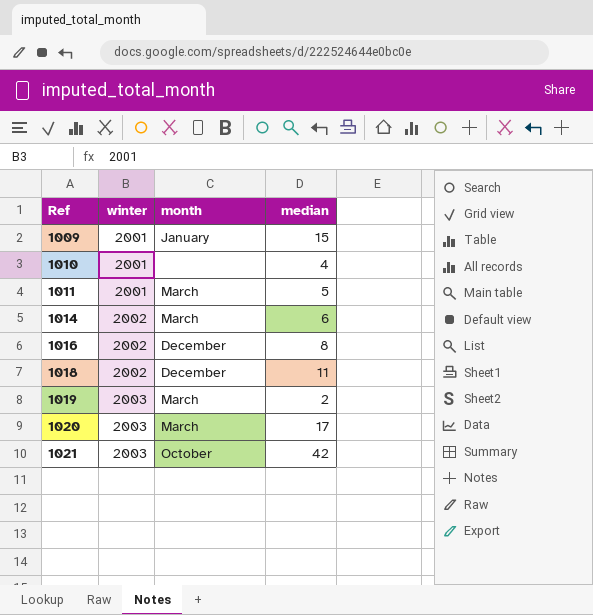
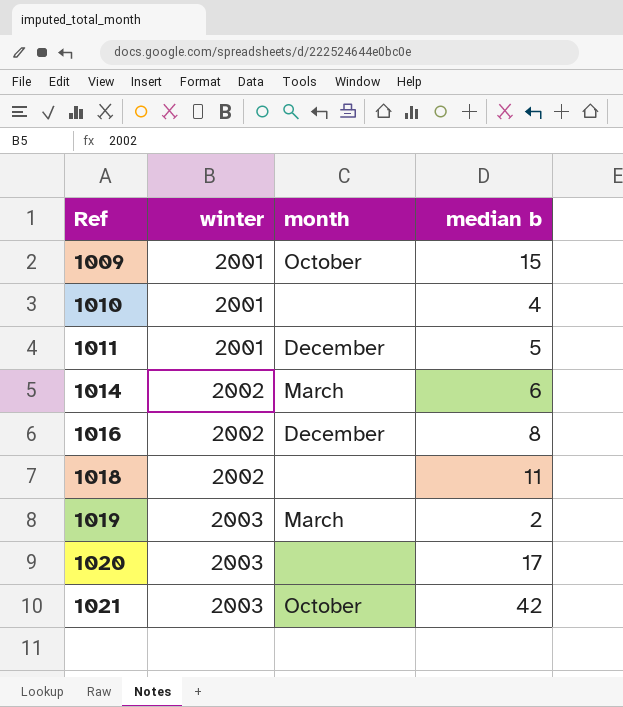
column name: median -> median b
1009 | month: January -> October
1011 | month: March -> December
1018 | month: December -> none
1020 | month: March -> none

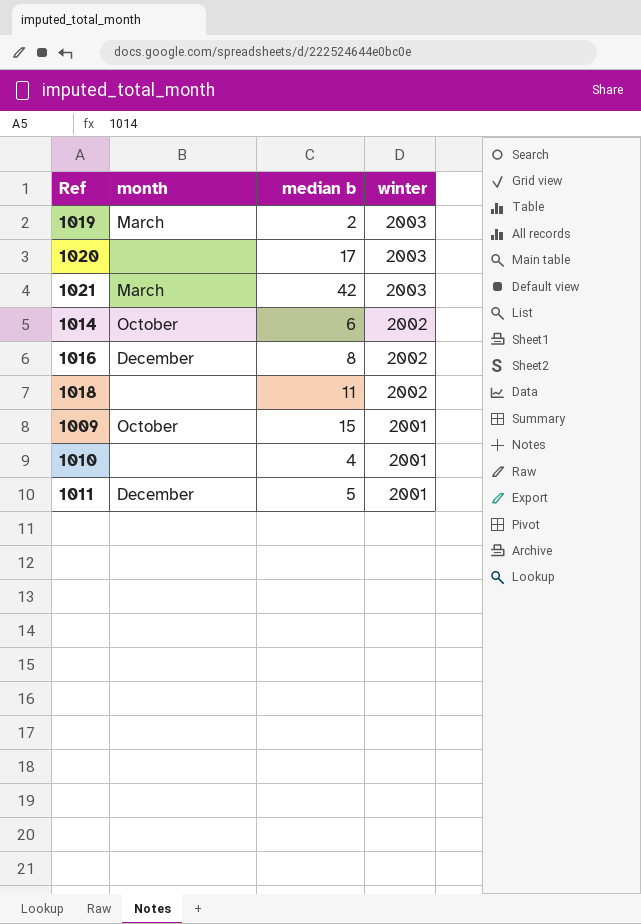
row order: Ref ascending -> winter descending
column winter | position: 2 -> 4
1021 | month: October -> March
1014 | month: March -> October

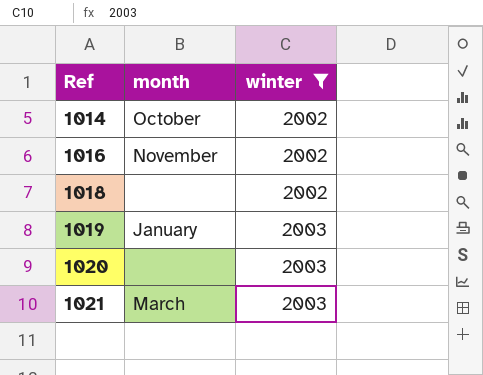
filter: none -> winter != 2001
row order: winter descending -> Ref ascending
column median b | position: 3 -> none
1016 | month: December -> November
1019 | month: March -> January

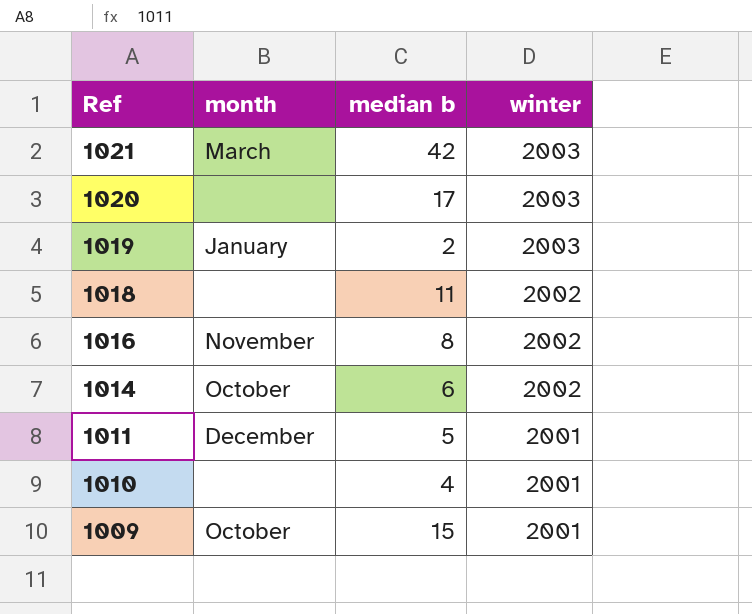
filter: winter != 2001 -> none
row order: Ref ascending -> Ref descending
column median b | position: none -> 3

